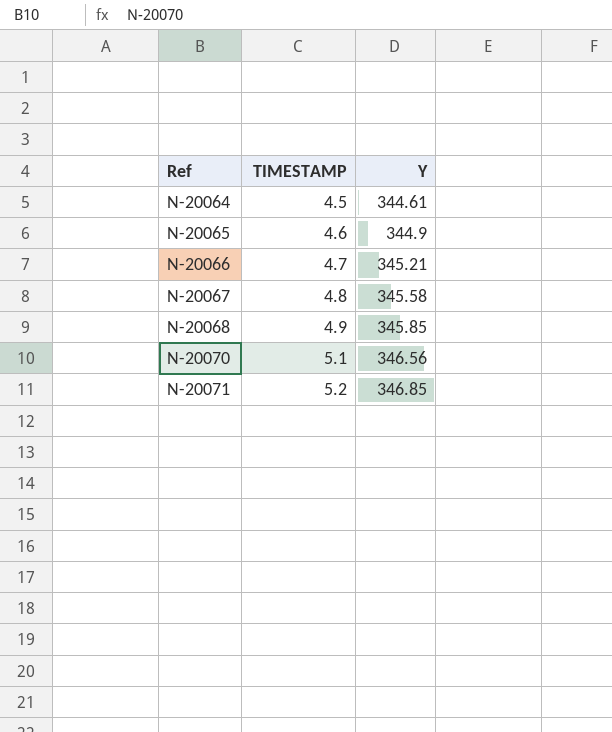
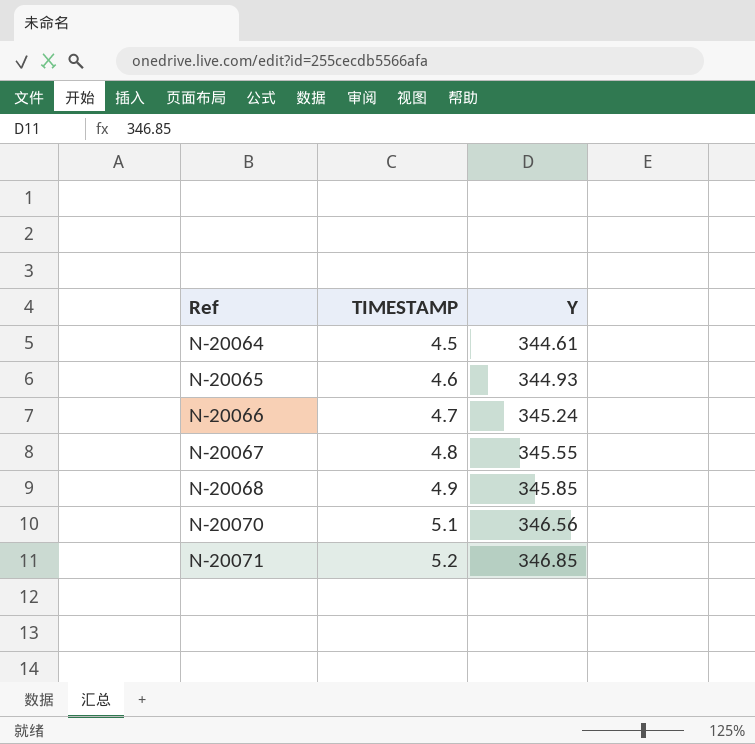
N-20065 | Y: 344.9 -> 344.93
N-20066 | Y: 345.21 -> 345.24
N-20067 | Y: 345.58 -> 345.55

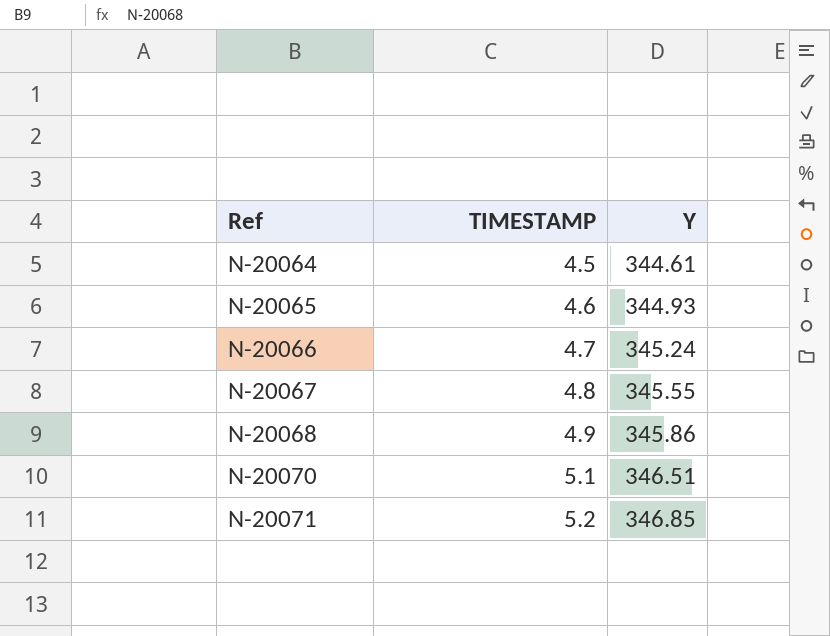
N-20068 | Y: 345.85 -> 345.86
N-20070 | Y: 346.56 -> 346.51

